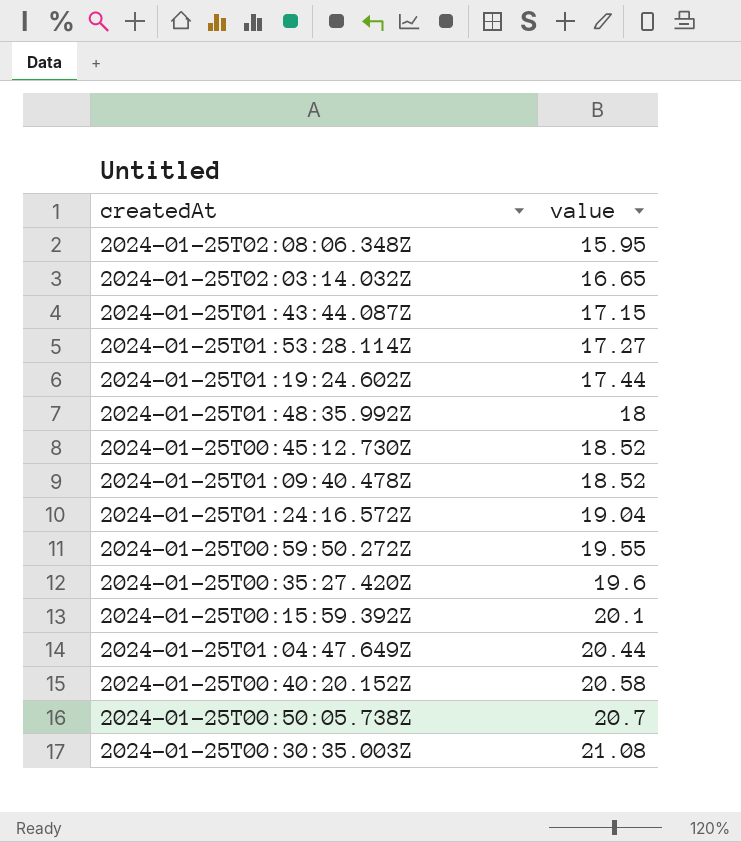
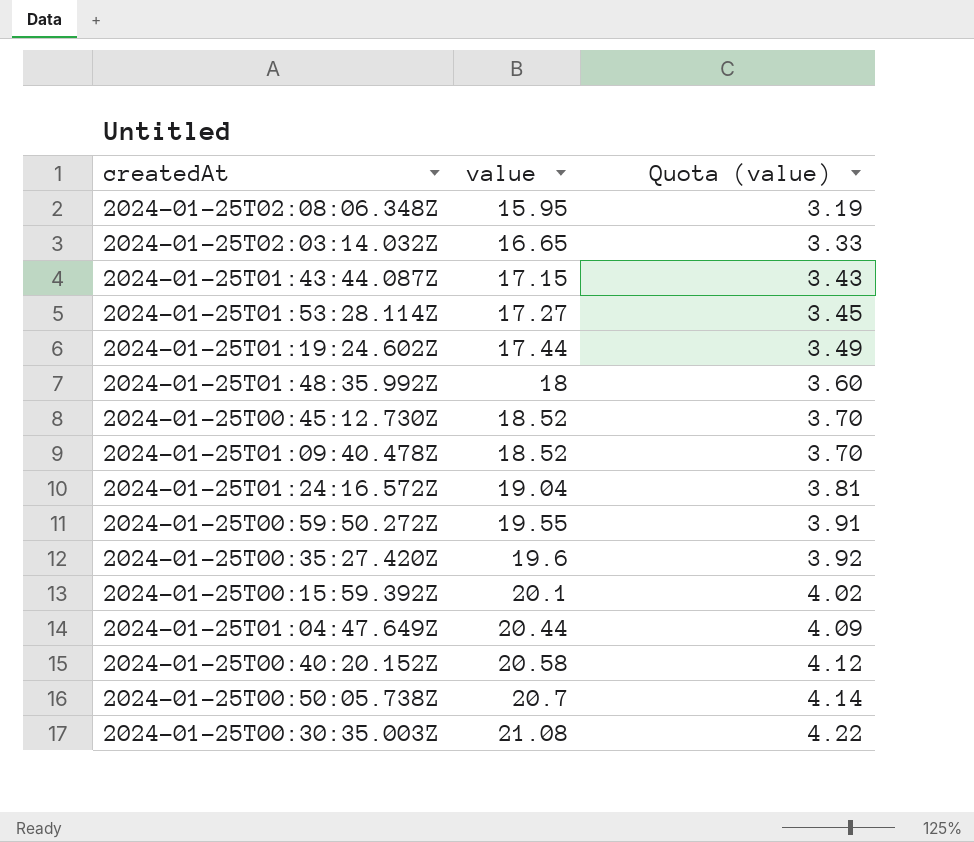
column Quota (value) | formula: none -> [value] * 0.2

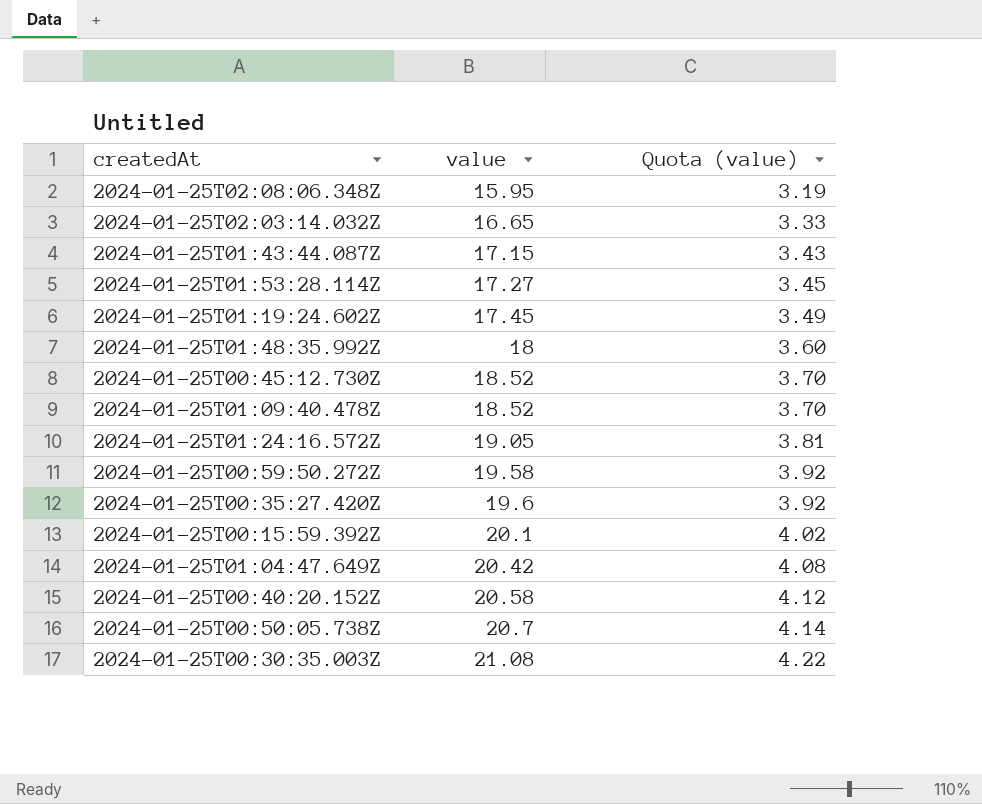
2024-01-25T01:19:24.602Z | value: 17.44 -> 17.45
2024-01-25T01:24:16.572Z | value: 19.04 -> 19.05
2024-01-25T00:59:50.272Z | value: 19.55 -> 19.58
2024-01-25T00:59:50.272Z | Quota (value): 3.91 -> 3.92
2024-01-25T01:04:47.649Z | value: 20.44 -> 20.42
2024-01-25T01:04:47.649Z | Quota (value): 4.09 -> 4.08

